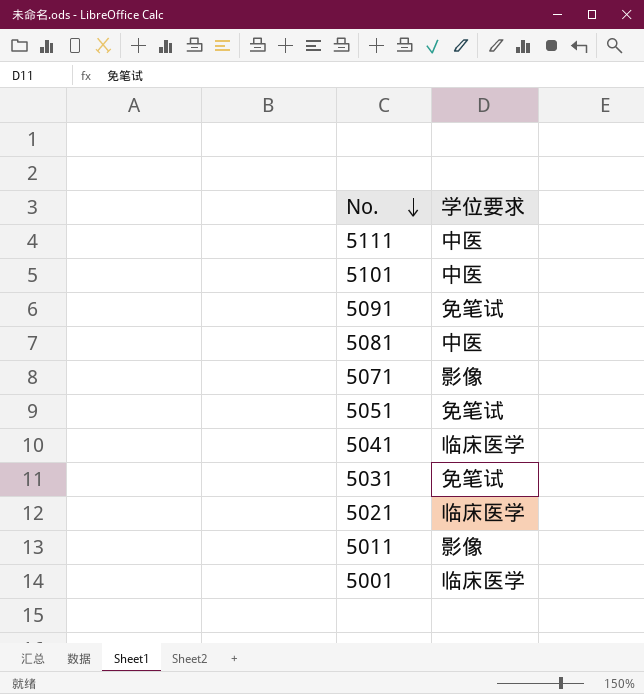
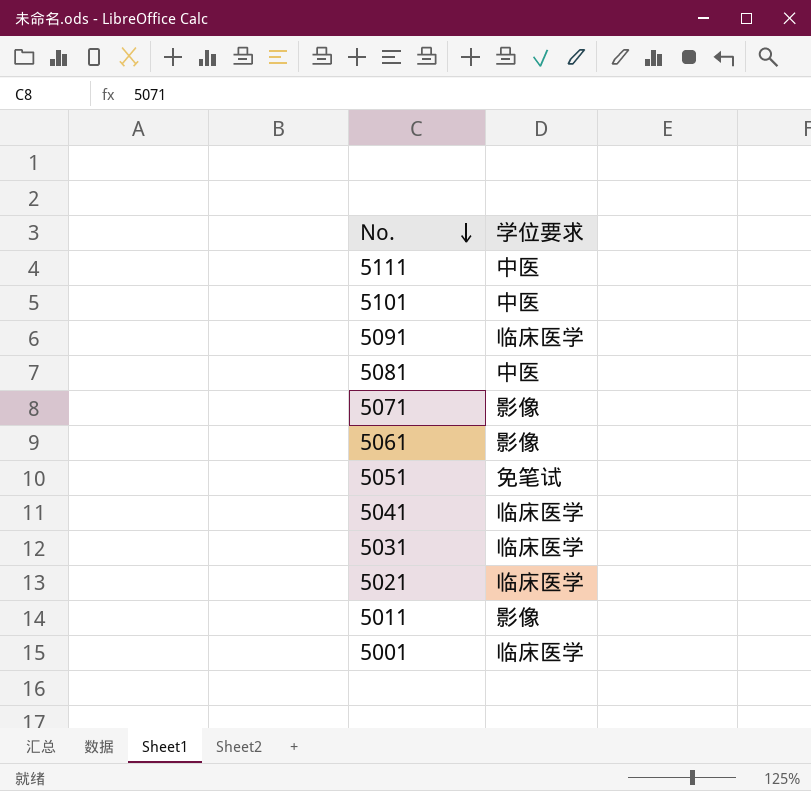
5091 | 学位要求: 免笔试 -> 临床医学
row 5061: none -> 影像
5031 | 学位要求: 免笔试 -> 临床医学

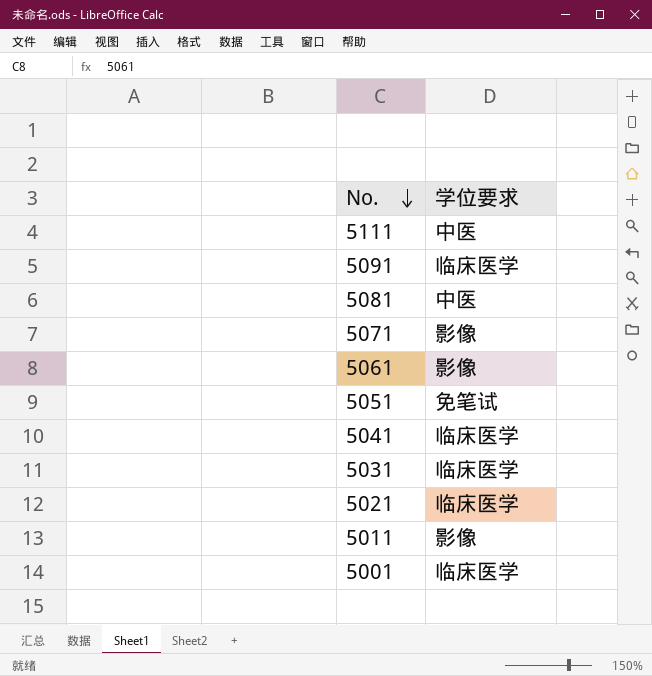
row 5101: 中医 -> none

